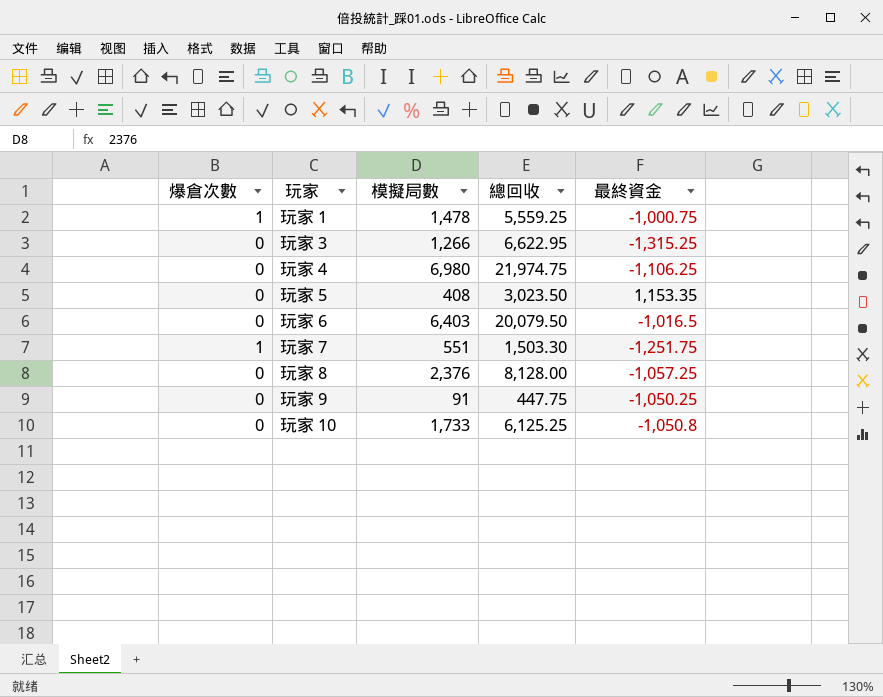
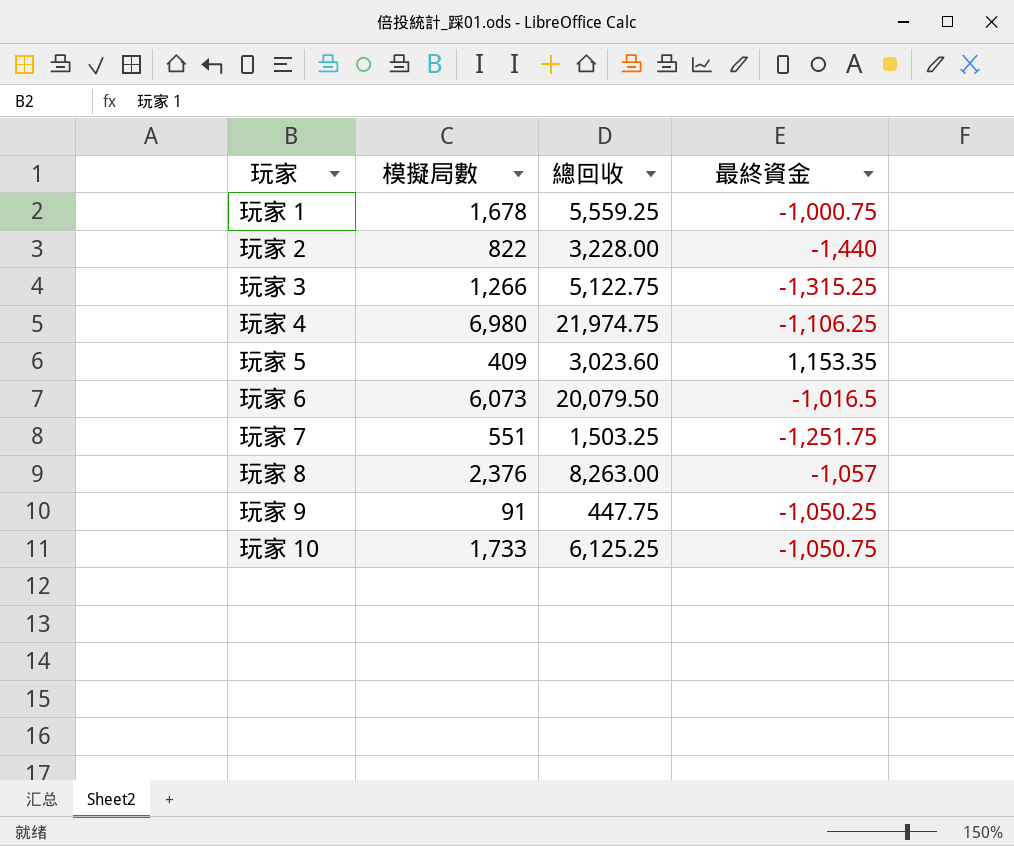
column 爆倉次數 | position: 1 -> none
玩家 1 | 模擬局數: 1,478 -> 1,678
row 玩家 2: none -> 822 | 3,228.00 | -1,440
玩家 3 | 總回收: 6,622.95 -> 5,122.75
玩家 5 | 模擬局數: 408 -> 409
玩家 5 | 總回收: 3,023.50 -> 3,023.60
玩家 6 | 模擬局數: 6,403 -> 6,073
玩家 7 | 總回收: 1,503.30 -> 1,503.25
玩家 8 | 總回收: 8,128.00 -> 8,263.00
玩家 8 | 最終資金: -1,057.25 -> -1,057
玩家 10 | 最終資金: -1,050.8 -> -1,050.75

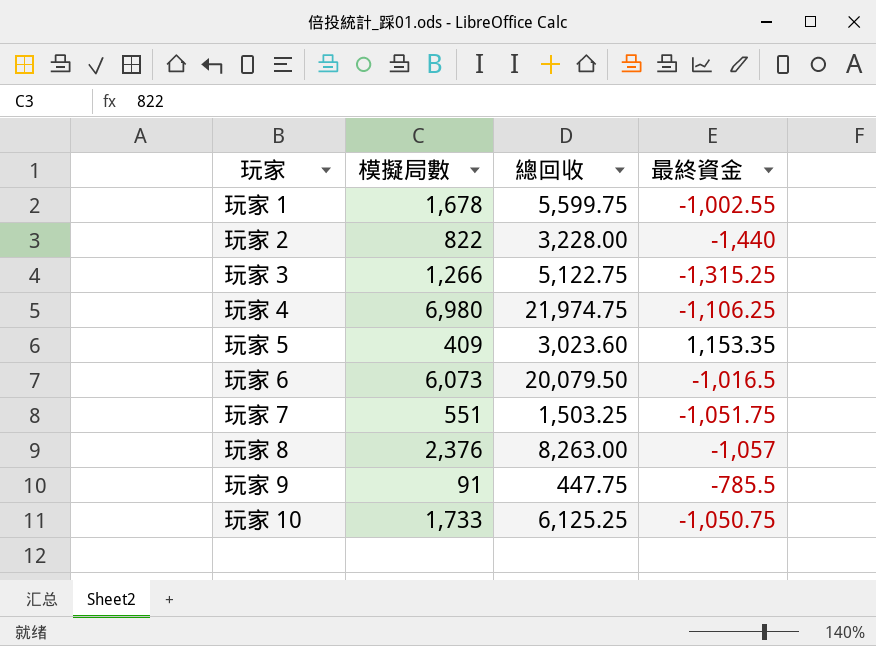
玩家 1 | 總回收: 5,559.25 -> 5,599.75
玩家 1 | 最終資金: -1,000.75 -> -1,002.55
玩家 7 | 最終資金: -1,251.75 -> -1,051.75
玩家 9 | 最終資金: -1,050.25 -> -785.5

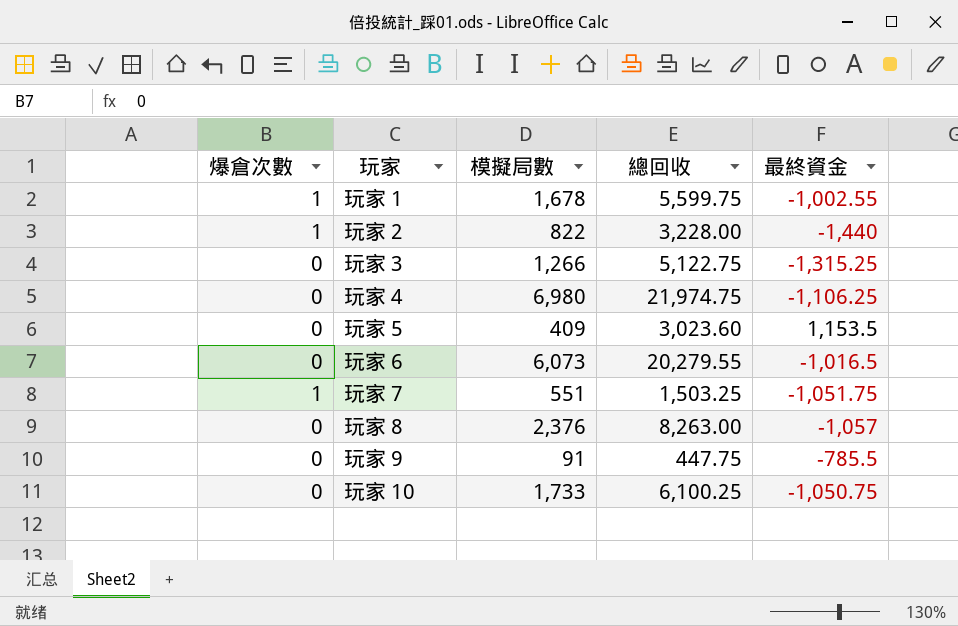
column 爆倉次數 | position: none -> 1
玩家 5 | 最終資金: 1,153.35 -> 1,153.5
玩家 6 | 總回收: 20,079.50 -> 20,279.55
玩家 10 | 總回收: 6,125.25 -> 6,100.25

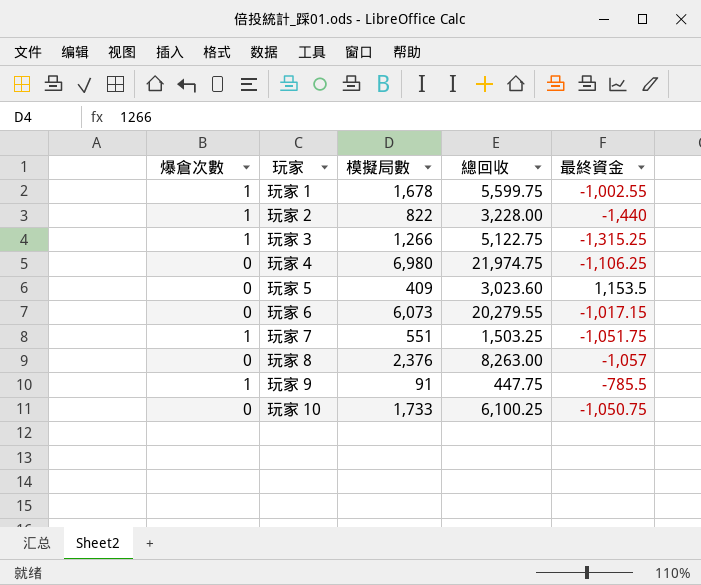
玩家 3 | 爆倉次數: 0 -> 1
玩家 6 | 最終資金: -1,016.5 -> -1,017.15
玩家 9 | 爆倉次數: 0 -> 1

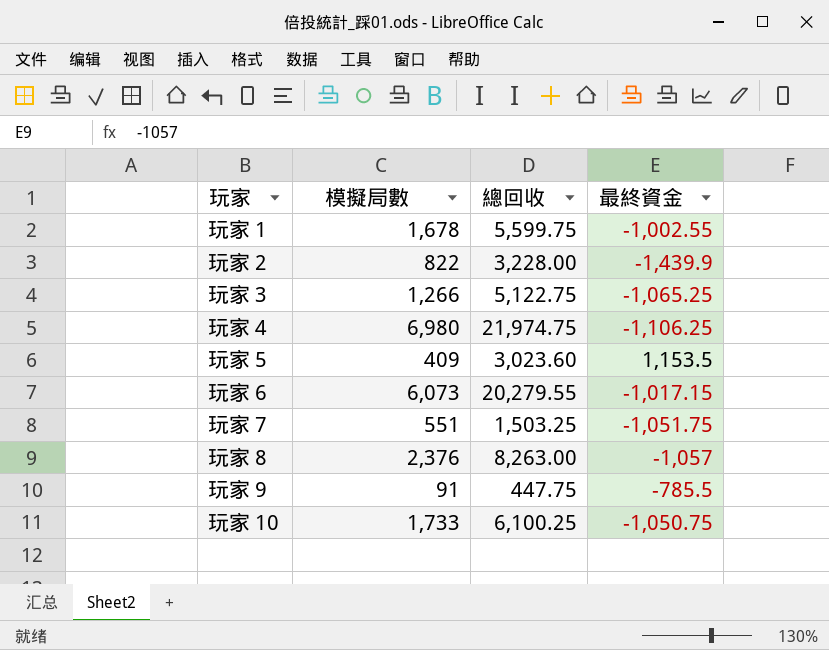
column 爆倉次數 | position: 1 -> none
玩家 2 | 最終資金: -1,440 -> -1,439.9
玩家 3 | 最終資金: -1,315.25 -> -1,065.25

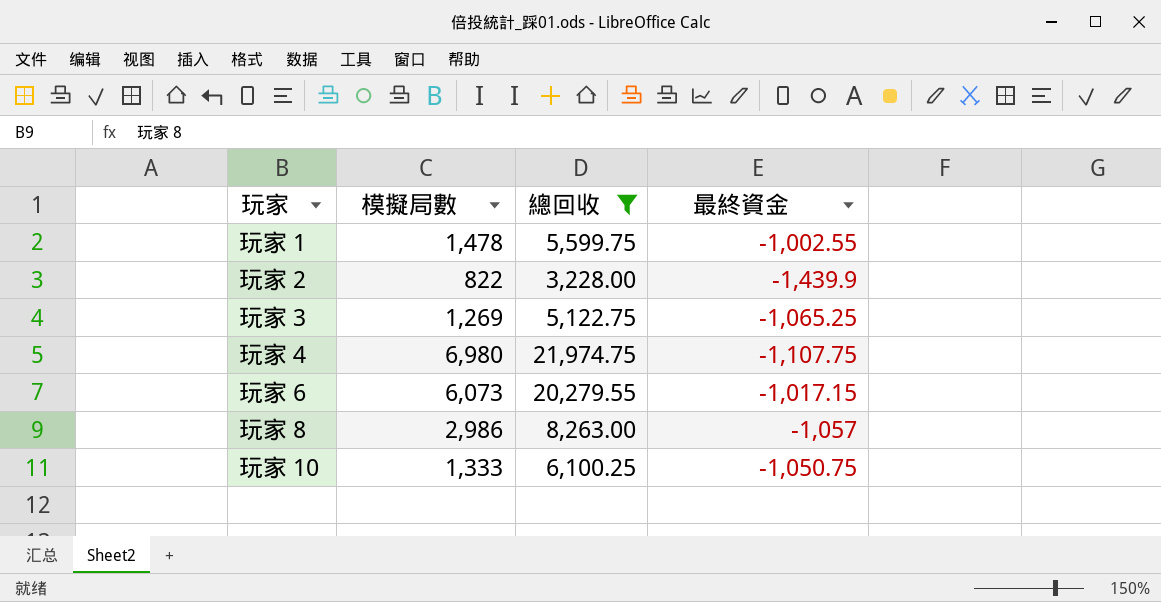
filter: none -> 總回收 >= 3,228.00
玩家 1 | 模擬局數: 1,678 -> 1,478
玩家 3 | 模擬局數: 1,266 -> 1,269
玩家 4 | 最終資金: -1,106.25 -> -1,107.75
玩家 8 | 模擬局數: 2,376 -> 2,986
玩家 10 | 模擬局數: 1,733 -> 1,333

